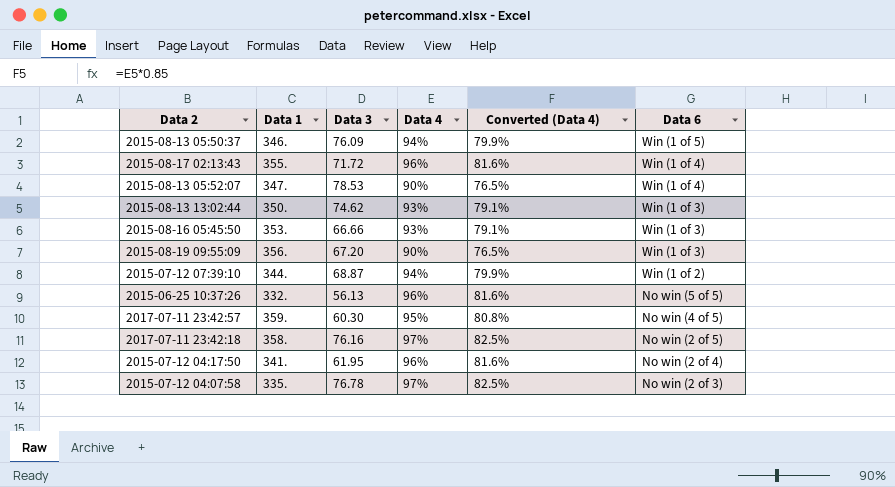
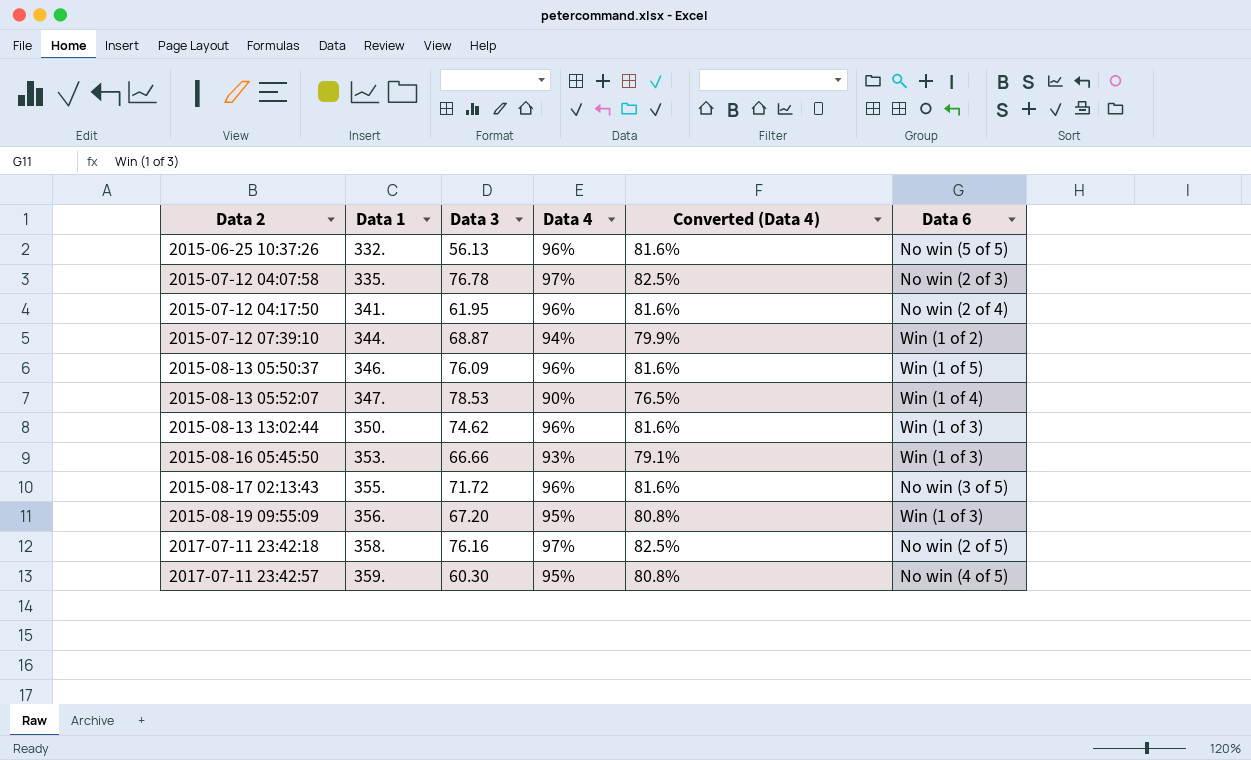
row order: Data 6 descending -> Data 2 ascending
2015-08-13 05:50:37 | Data 4: 94% -> 96%
2015-08-13 05:50:37 | Converted (Data 4): 79.9% -> 81.6%
2015-08-13 13:02:44 | Data 4: 93% -> 96%
2015-08-13 13:02:44 | Converted (Data 4): 79.1% -> 81.6%
2015-08-17 02:13:43 | Data 6: Win (1 of 4) -> No win (3 of 5)
2015-08-19 09:55:09 | Data 4: 90% -> 95%
2015-08-19 09:55:09 | Converted (Data 4): 76.5% -> 80.8%

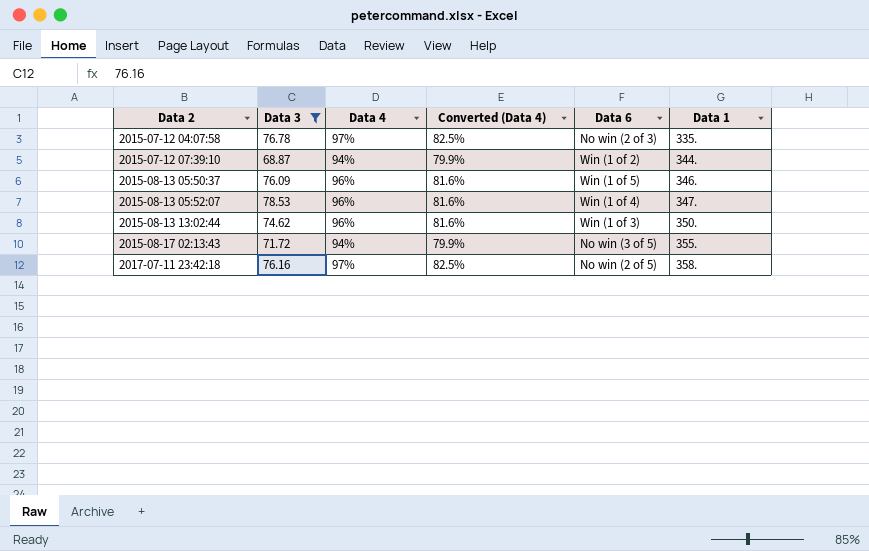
filter: none -> Data 3 >= 68.87
column Data 1 | position: 2 -> 6
2015-08-13 05:52:07 | Data 4: 90% -> 96%
2015-08-13 05:52:07 | Converted (Data 4): 76.5% -> 81.6%
2015-08-17 02:13:43 | Data 4: 96% -> 94%
2015-08-17 02:13:43 | Converted (Data 4): 81.6% -> 79.9%

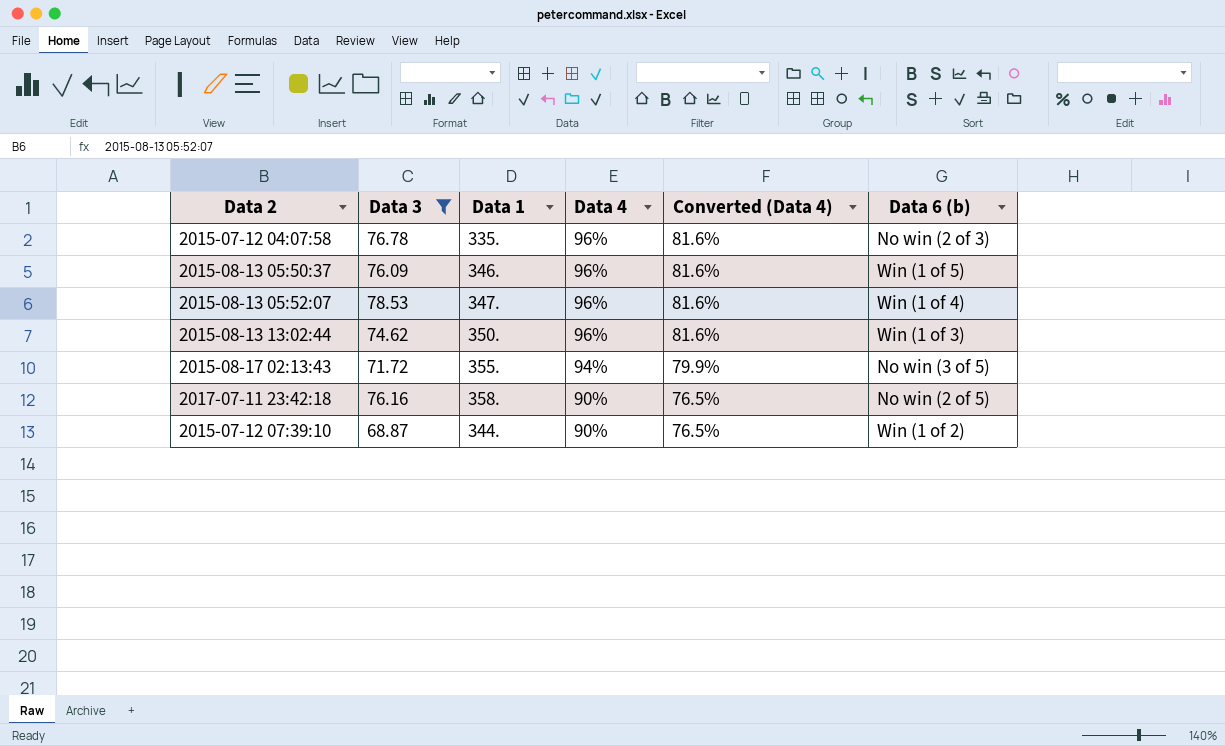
row order: Data 2 ascending -> Data 4 descending
column Data 1 | position: 6 -> 3
column name: Data 6 -> Data 6 (b)
2015-07-12 04:07:58 | Data 4: 97% -> 96%
2015-07-12 04:07:58 | Converted (Data 4): 82.5% -> 81.6%
2017-07-11 23:42:18 | Data 4: 97% -> 90%
2017-07-11 23:42:18 | Converted (Data 4): 82.5% -> 76.5%
2015-07-12 07:39:10 | Data 4: 94% -> 90%
2015-07-12 07:39:10 | Converted (Data 4): 79.9% -> 76.5%

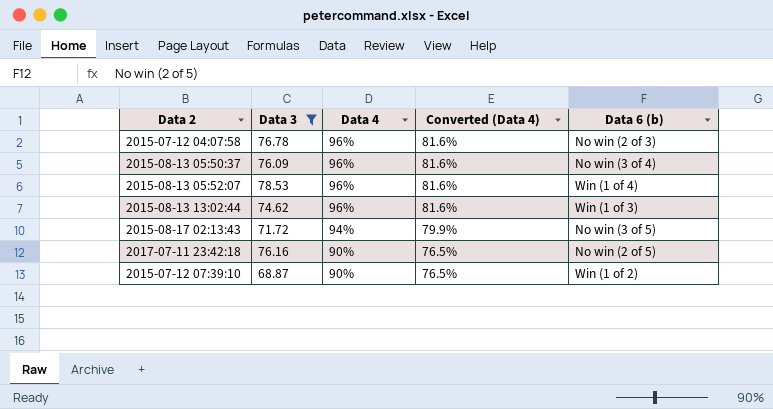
column Data 1 | position: 3 -> none
2015-08-13 05:50:37 | Data 6 (b): Win (1 of 5) -> No win (3 of 4)

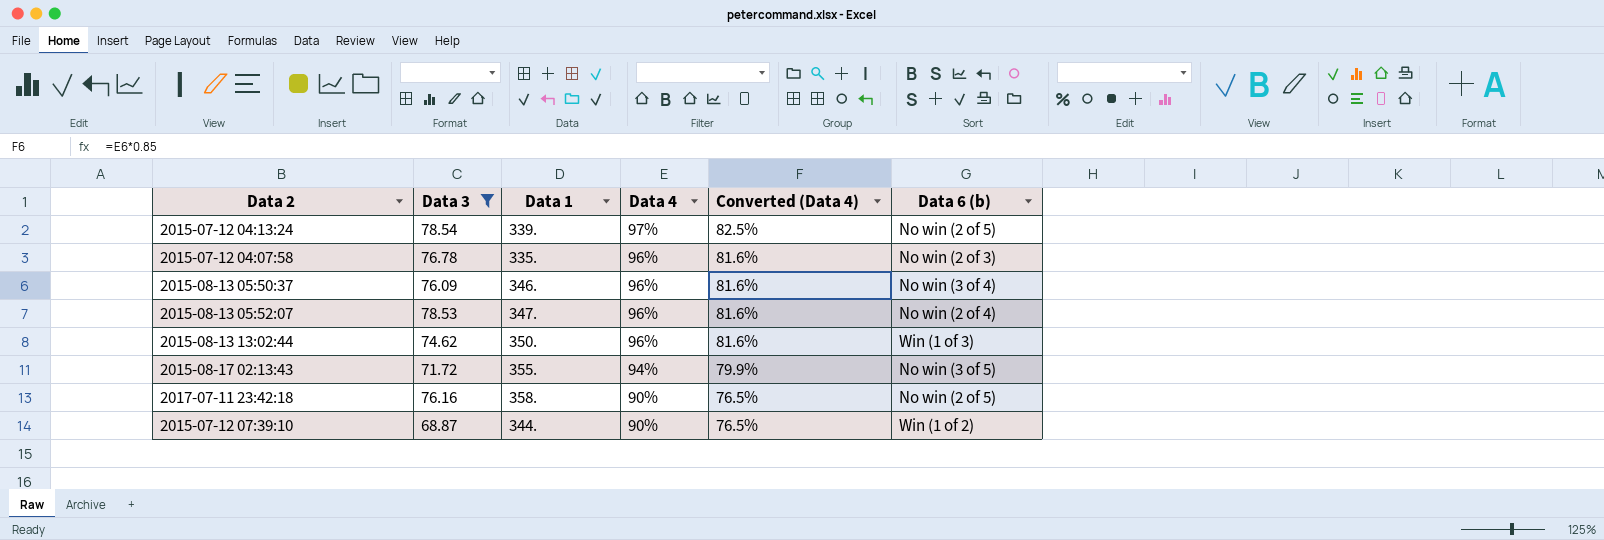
column Data 1 | position: none -> 3
row 2015-07-12 04:13:24: none -> 78.54 | 339. | 97% | 82.5% | No win (2 of 5)
2015-08-13 05:52:07 | Data 6 (b): Win (1 of 4) -> No win (2 of 4)

